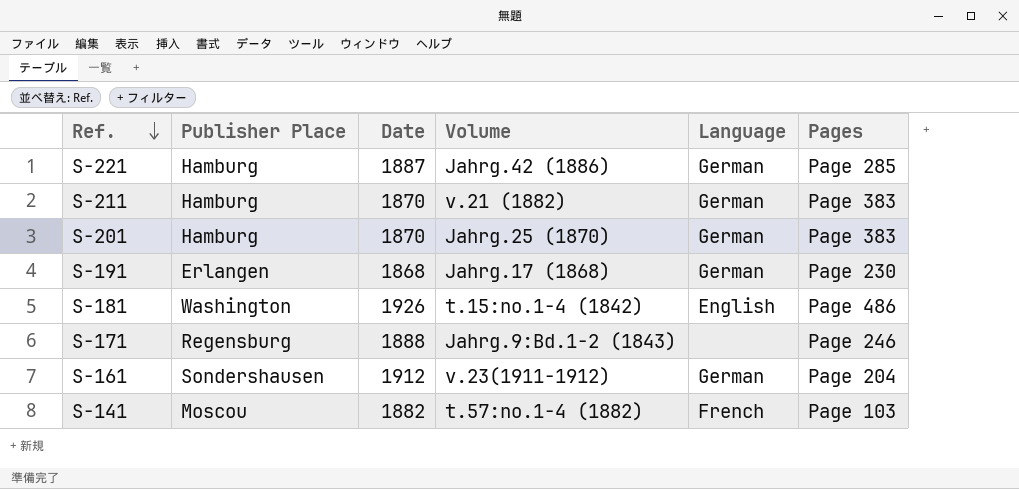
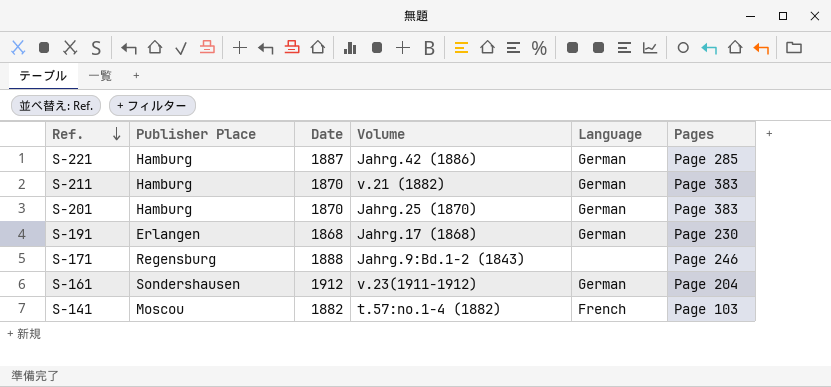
row S-181: Washington | 1926 | t.15:no.1-4 (1842) | English | Page 486 -> none

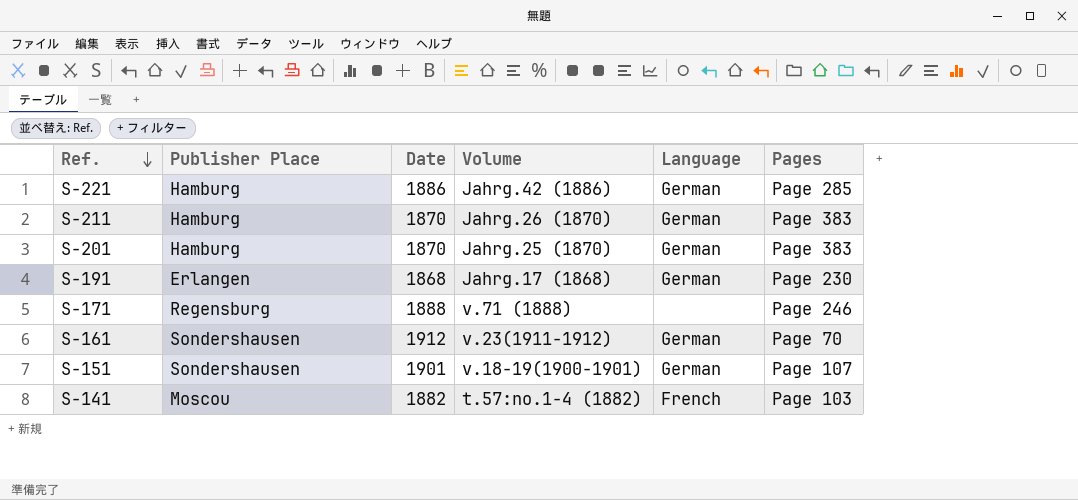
S-221 | Date: 1887 -> 1886
S-211 | Volume: v.21 (1882) -> Jahrg.26 (1870)
S-171 | Volume: Jahrg.9:Bd.1-2 (1843) -> v.71 (1888)
S-161 | Pages: Page 204 -> Page 70
row S-151: none -> Sondershausen | 1901 | v.18-19(1900-1901) | German | Page 107

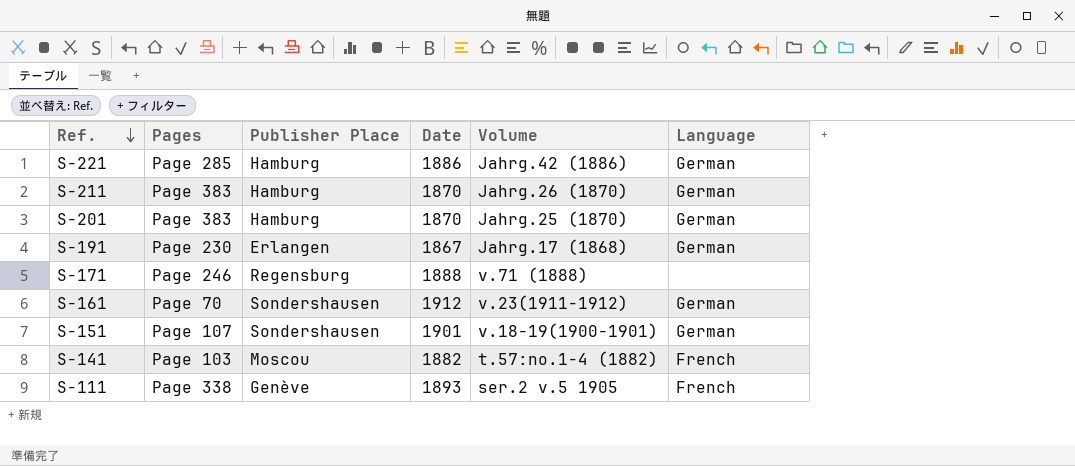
column Pages | position: 6 -> 2
S-191 | Date: 1868 -> 1867
row S-111: none -> Page 338 | Genève | 1893 | ser.2 v.5 1905 | French

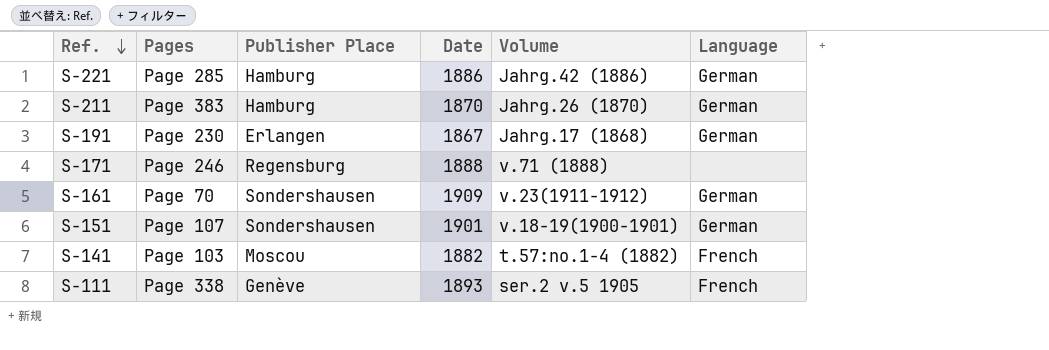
row S-201: Page 383 | Hamburg | 1870 | Jahrg.25 (1870) | German -> none
S-161 | Date: 1912 -> 1909

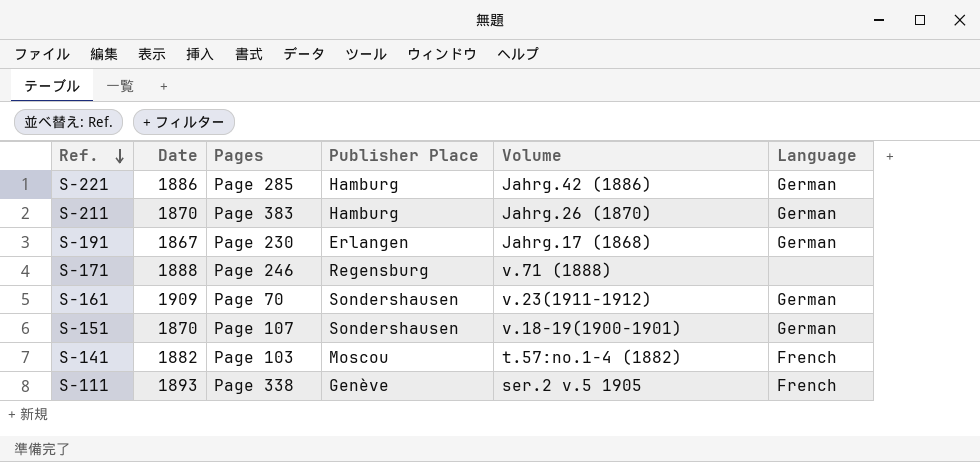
column Date | position: 4 -> 2
S-151 | Date: 1901 -> 1870

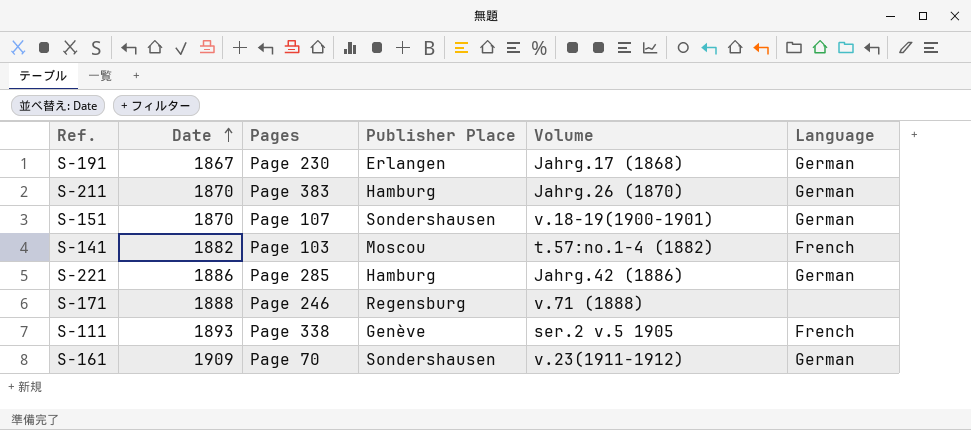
row order: Ref. descending -> Date ascending

